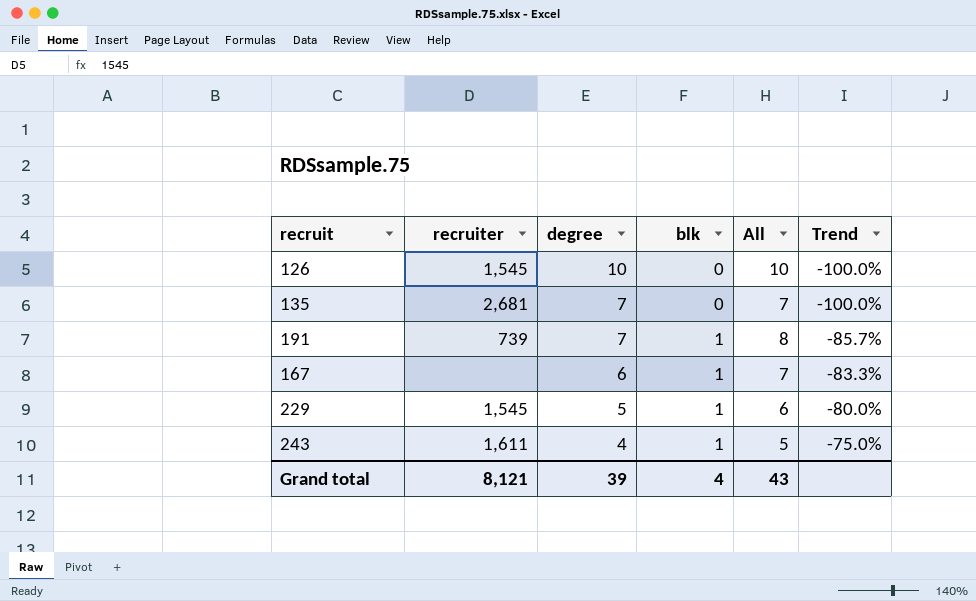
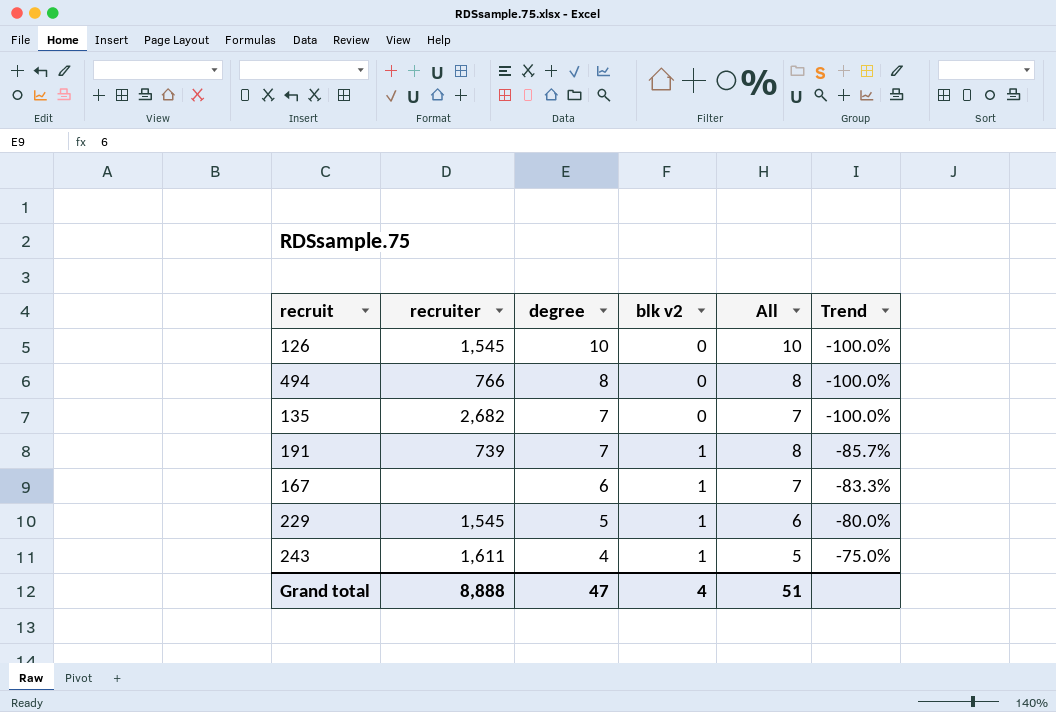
column name: blk -> blk v2
row 494: none -> 766 | 8 | 0 | 8 | -100.0%
135 | recruiter: 2,681 -> 2,682
Grand total | recruiter: 8,121 -> 8,888
Grand total | degree: 39 -> 47
Grand total | All: 43 -> 51

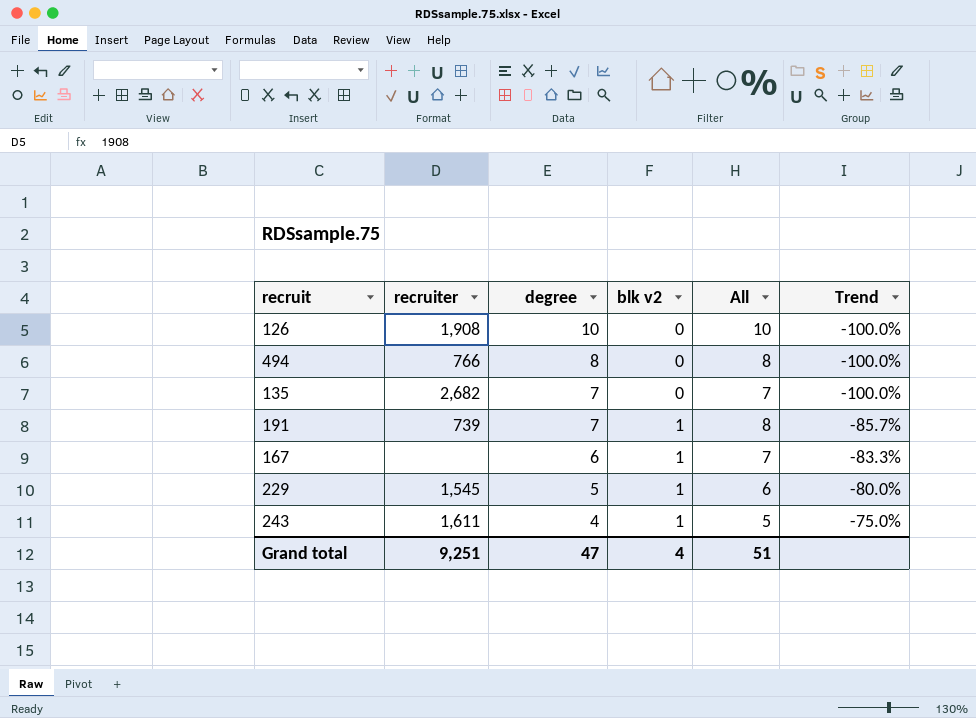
126 | recruiter: 1,545 -> 1,908
Grand total | recruiter: 8,888 -> 9,251

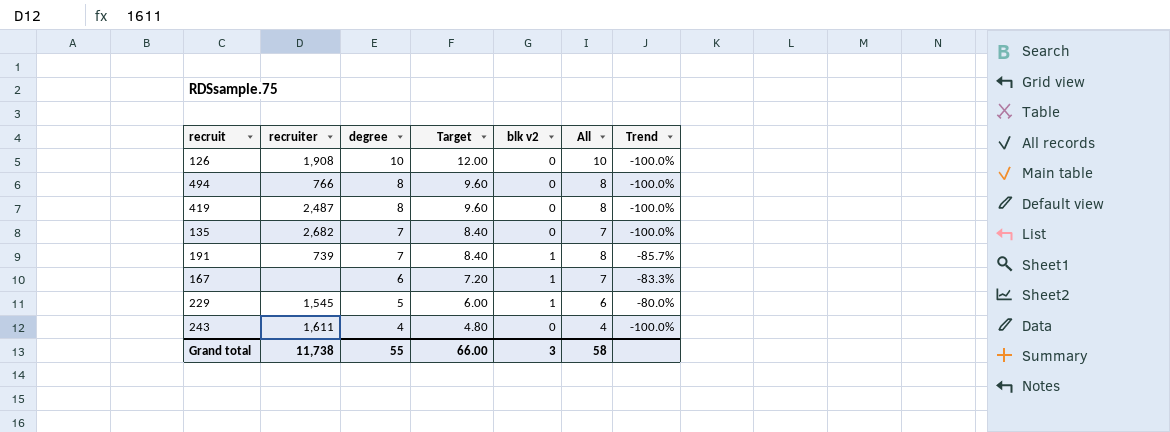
column Target | formula: none -> [degree] * 1.2
row 419: none -> 2,487 | 8 | 9.60 | 0 | 8 | -100.0%
243 | blk v2: 1 -> 0
243 | All: 5 -> 4
243 | Trend: -75.0% -> -100.0%
Grand total | recruiter: 9,251 -> 11,738
Grand total | degree: 47 -> 55
Grand total | blk v2: 4 -> 3
Grand total | All: 51 -> 58

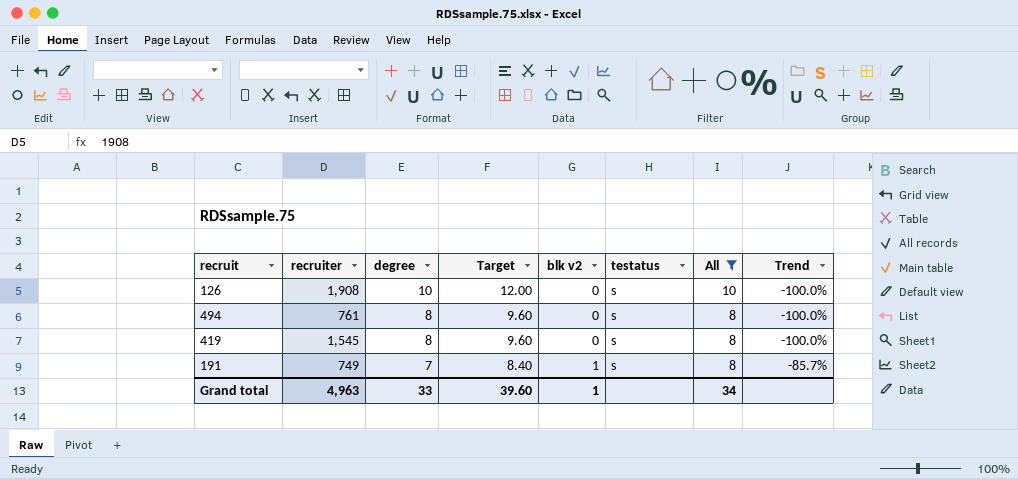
filter: none -> All >= 8
column testatus | position: none -> 6
494 | recruiter: 766 -> 761
419 | recruiter: 2,487 -> 1,545
191 | recruiter: 739 -> 749
Grand total | recruiter: 11,738 -> 4,963
Grand total | degree: 55 -> 33
Grand total | Target: 66.00 -> 39.60
Grand total | blk v2: 3 -> 1
Grand total | All: 58 -> 34

